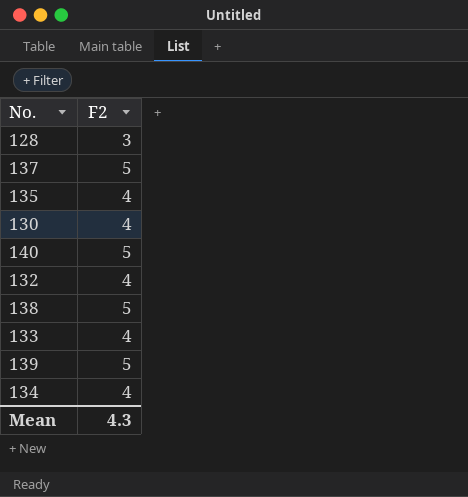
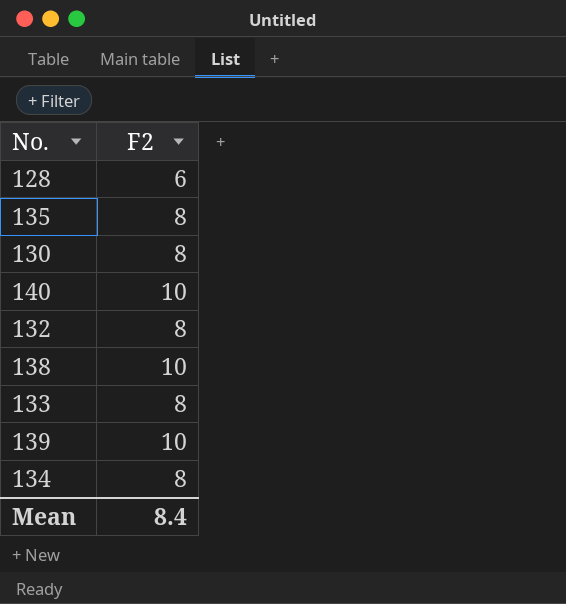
row 137: 5 -> none
128 | F2: 3 -> 6
135 | F2: 4 -> 8
130 | F2: 4 -> 8
140 | F2: 5 -> 10
132 | F2: 4 -> 8
138 | F2: 5 -> 10
133 | F2: 4 -> 8
139 | F2: 5 -> 10
134 | F2: 4 -> 8
Mean | F2: 4.3 -> 8.4

